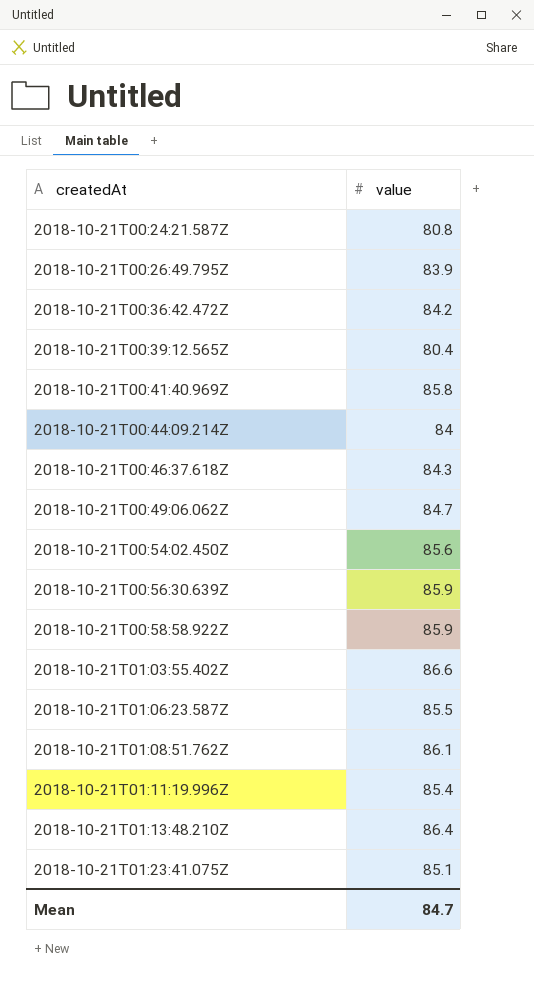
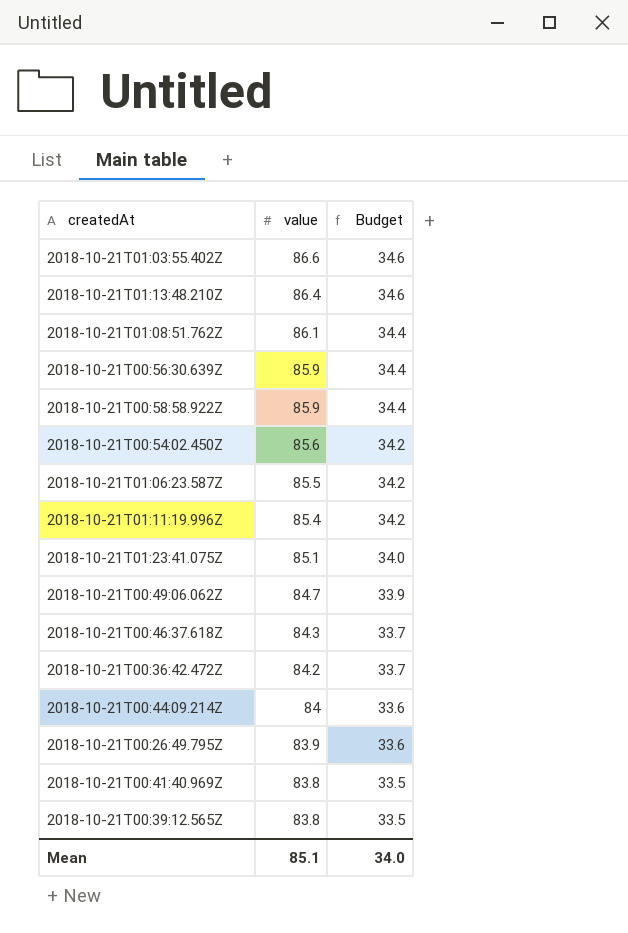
row order: createdAt ascending -> value descending
column Budget | formula: none -> [value] * 0.4
row 2018-10-21T00:24:21.587Z: 80.8 -> none
2018-10-21T00:41:40.969Z | value: 85.8 -> 83.8
2018-10-21T00:39:12.565Z | value: 80.4 -> 83.8
Mean | value: 84.7 -> 85.1

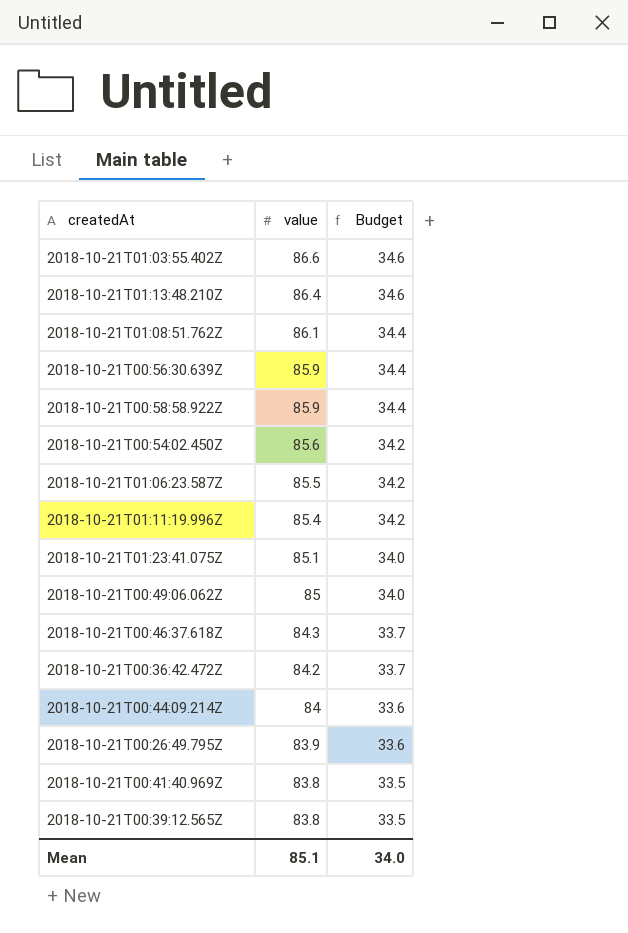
2018-10-21T00:49:06.062Z | value: 84.7 -> 85
2018-10-21T00:49:06.062Z | Budget: 33.9 -> 34.0

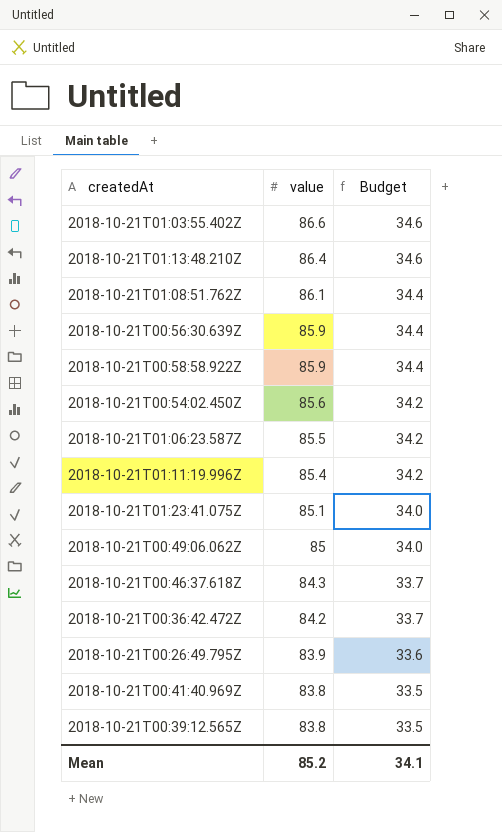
row 2018-10-21T00:44:09.214Z: 84 | 33.6 -> none
Mean | value: 85.1 -> 85.2
Mean | Budget: 34.0 -> 34.1

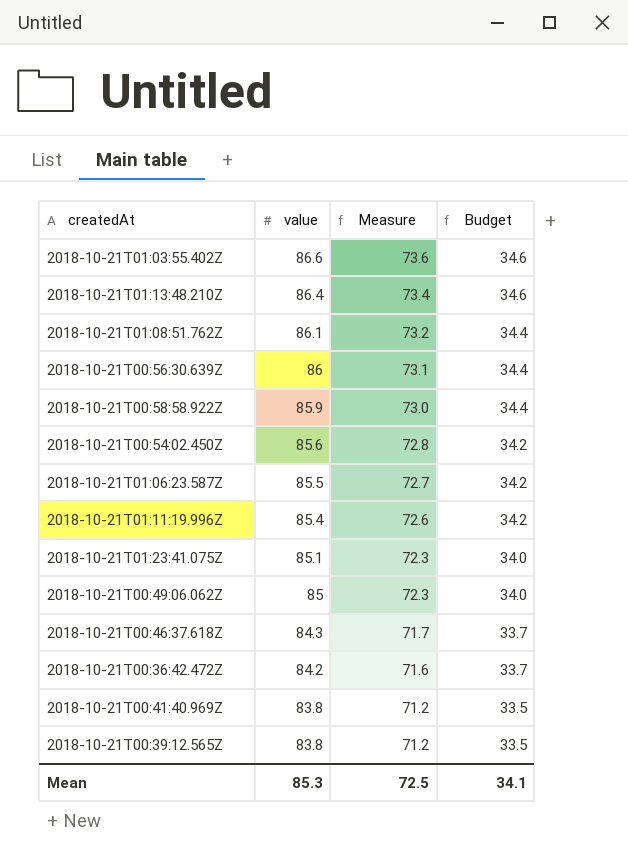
column Measure | formula: none -> [value] * 0.85
row 2018-10-21T00:26:49.795Z: 83.9 | 33.6 -> none
2018-10-21T00:56:30.639Z | value: 85.9 -> 86
Mean | value: 85.2 -> 85.3

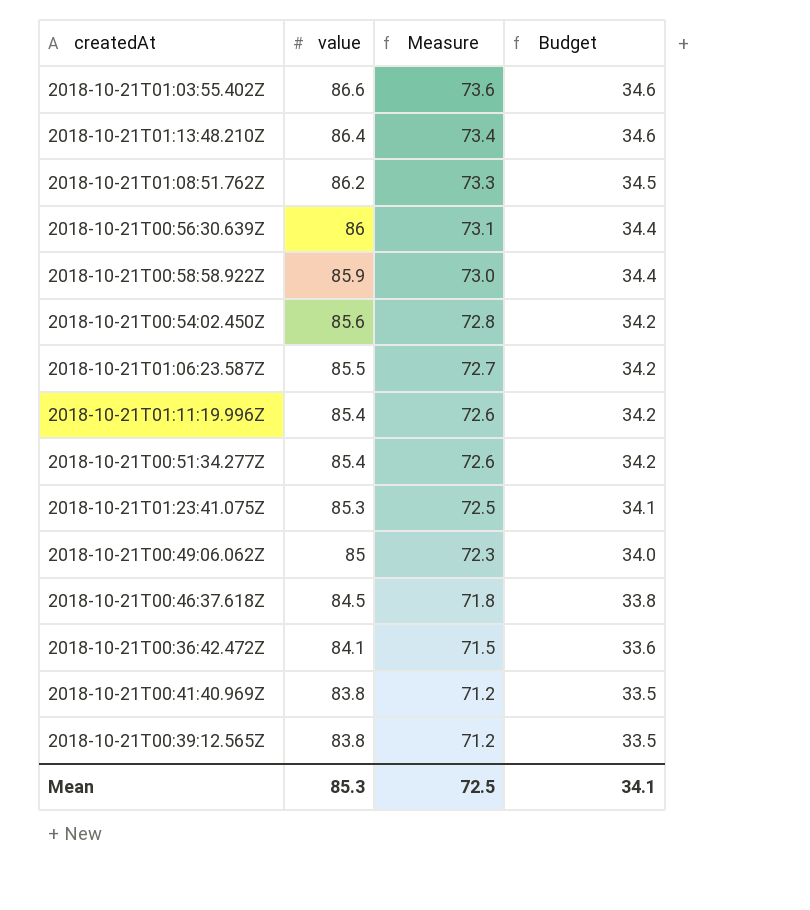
2018-10-21T01:08:51.762Z | value: 86.1 -> 86.2
2018-10-21T01:08:51.762Z | Measure: 73.2 -> 73.3
2018-10-21T01:08:51.762Z | Budget: 34.4 -> 34.5
row 2018-10-21T00:51:34.277Z: none -> 85.4 | 72.6 | 34.2
2018-10-21T01:23:41.075Z | value: 85.1 -> 85.3
2018-10-21T01:23:41.075Z | Measure: 72.3 -> 72.5
2018-10-21T01:23:41.075Z | Budget: 34.0 -> 34.1
2018-10-21T00:46:37.618Z | value: 84.3 -> 84.5
2018-10-21T00:46:37.618Z | Measure: 71.7 -> 71.8
2018-10-21T00:46:37.618Z | Budget: 33.7 -> 33.8
2018-10-21T00:36:42.472Z | value: 84.2 -> 84.1
2018-10-21T00:36:42.472Z | Measure: 71.6 -> 71.5
2018-10-21T00:36:42.472Z | Budget: 33.7 -> 33.6

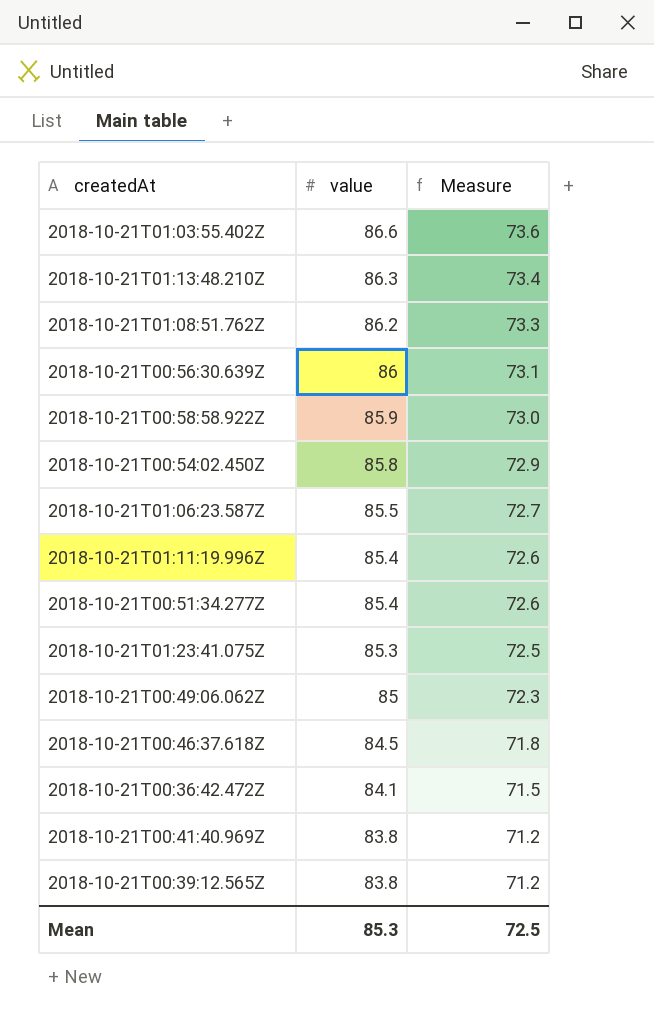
column Budget | formula: [value] * 0.4 -> none
2018-10-21T01:13:48.210Z | value: 86.4 -> 86.3
2018-10-21T00:54:02.450Z | value: 85.6 -> 85.8
2018-10-21T00:54:02.450Z | Measure: 72.8 -> 72.9

